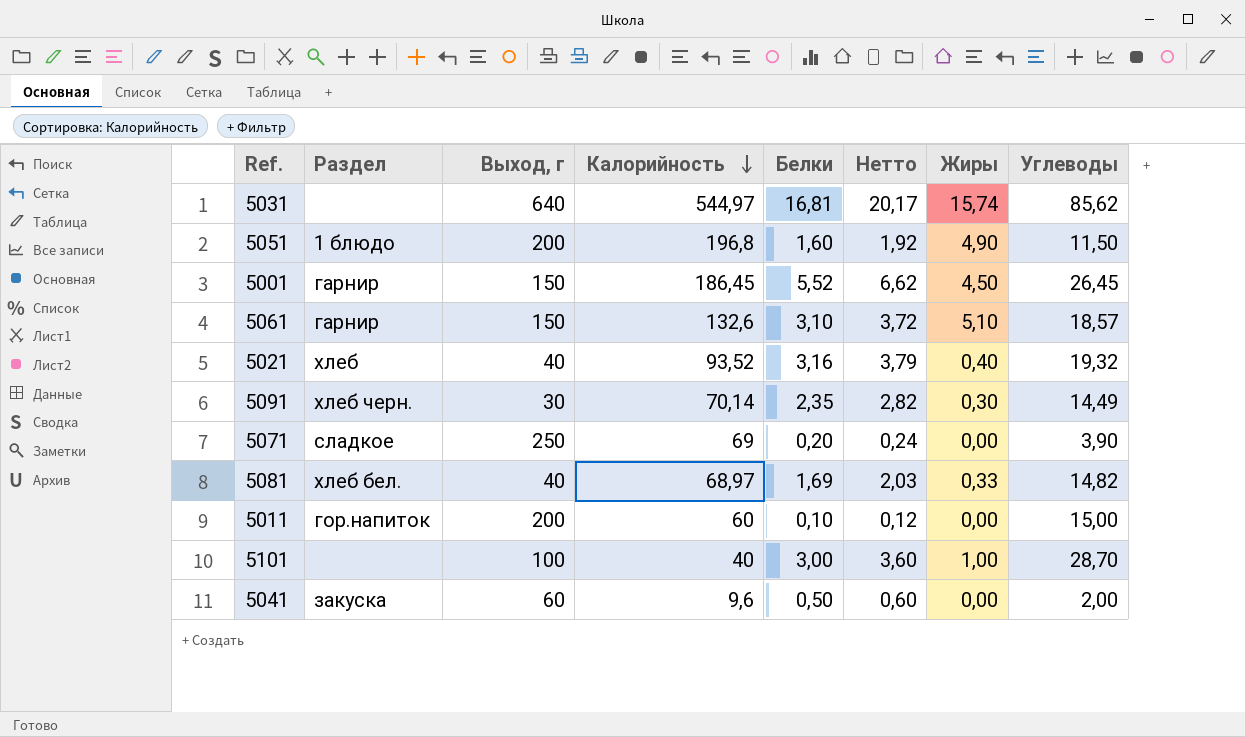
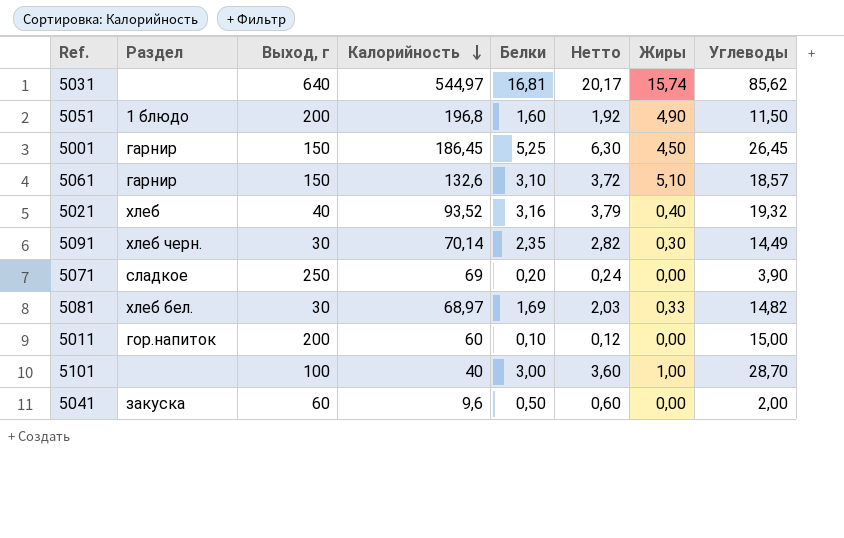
5001 | Белки: 5,52 -> 5,25
5001 | Нетто: 6,62 -> 6,30
5081 | Выход, г: 40 -> 30

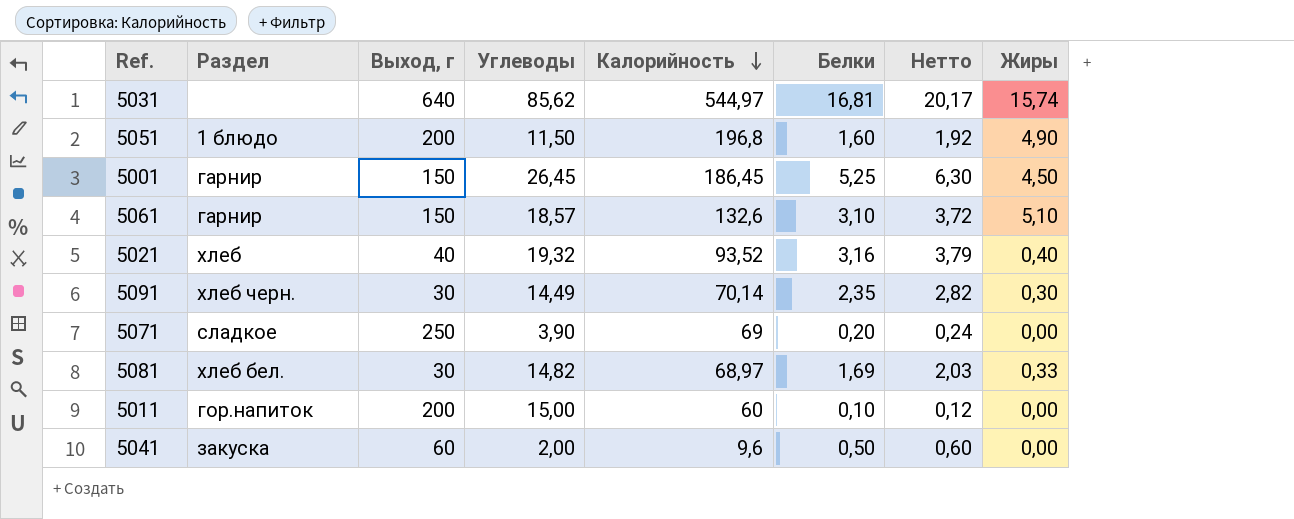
column Углеводы | position: 8 -> 4
row 5101: none | 100 | 40 | 3,00 | 3,60 | 1,00 | 28,70 -> none

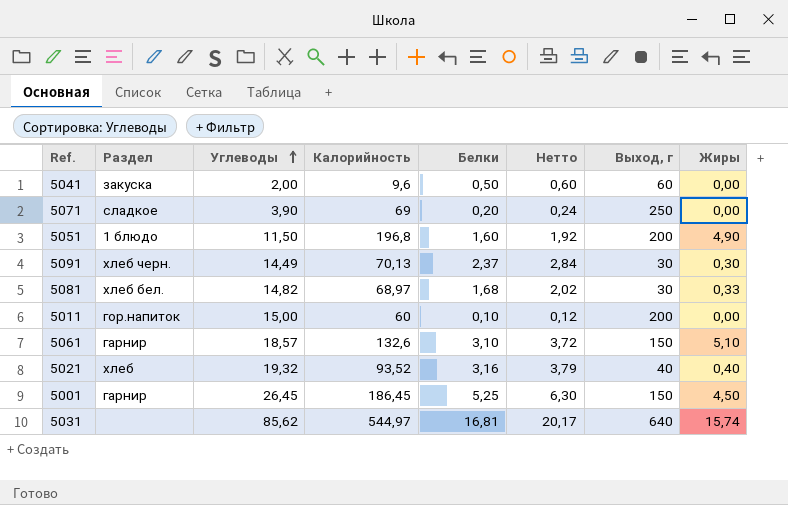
row order: Калорийность descending -> Углеводы ascending
column Выход, г | position: 3 -> 7
5091 | Калорийность: 70,14 -> 70,13
5091 | Белки: 2,35 -> 2,37
5091 | Нетто: 2,82 -> 2,84
5081 | Белки: 1,69 -> 1,68
5081 | Нетто: 2,03 -> 2,02

